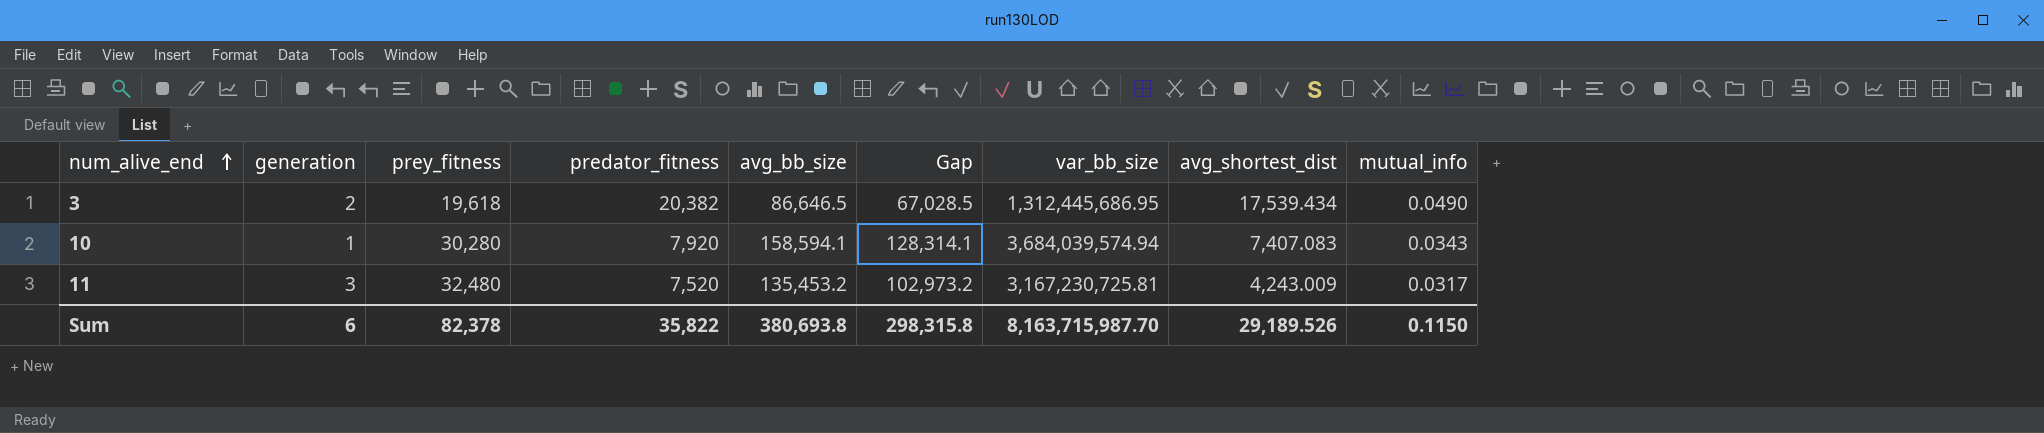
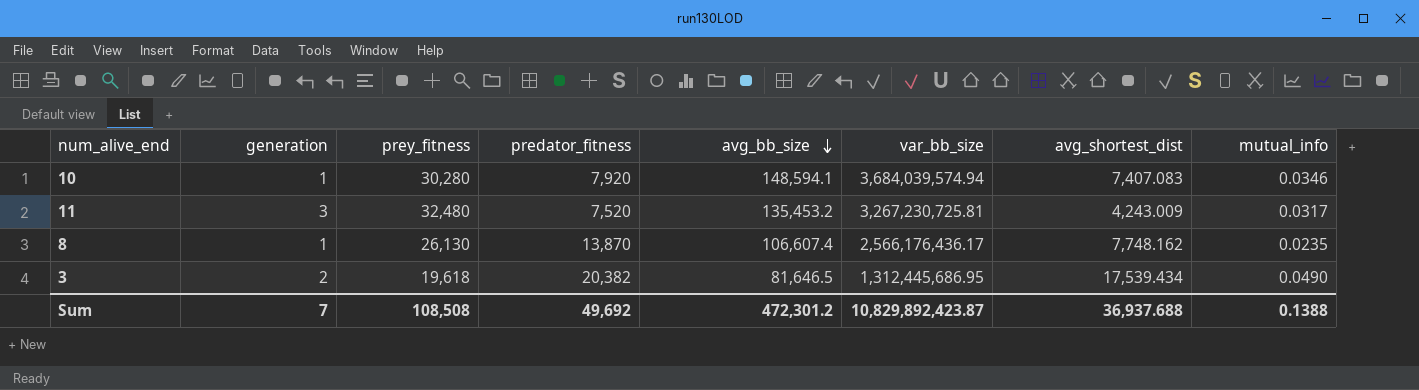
row order: num_alive_end ascending -> avg_bb_size descending
column Gap | formula: [avg_bb_size] - [prey_fitness] -> none
10 | avg_bb_size: 158,594.1 -> 148,594.1
10 | mutual_info: 0.0343 -> 0.0346
11 | var_bb_size: 3,167,230,725.81 -> 3,267,230,725.81
row 8: none -> 1 | 26,130 | 13,870 | 106,607.4 | 2,566,176,436.17 | 7,748.162 | 0.0235
3 | avg_bb_size: 86,646.5 -> 81,646.5
Sum | generation: 6 -> 7
Sum | prey_fitness: 82,378 -> 108,508
Sum | predator_fitness: 35,822 -> 49,692
Sum | avg_bb_size: 380,693.8 -> 472,301.2
Sum | var_bb_size: 8,163,715,987.70 -> 10,829,892,423.87
Sum | avg_shortest_dist: 29,189.526 -> 36,937.688
Sum | mutual_info: 0.1150 -> 0.1388

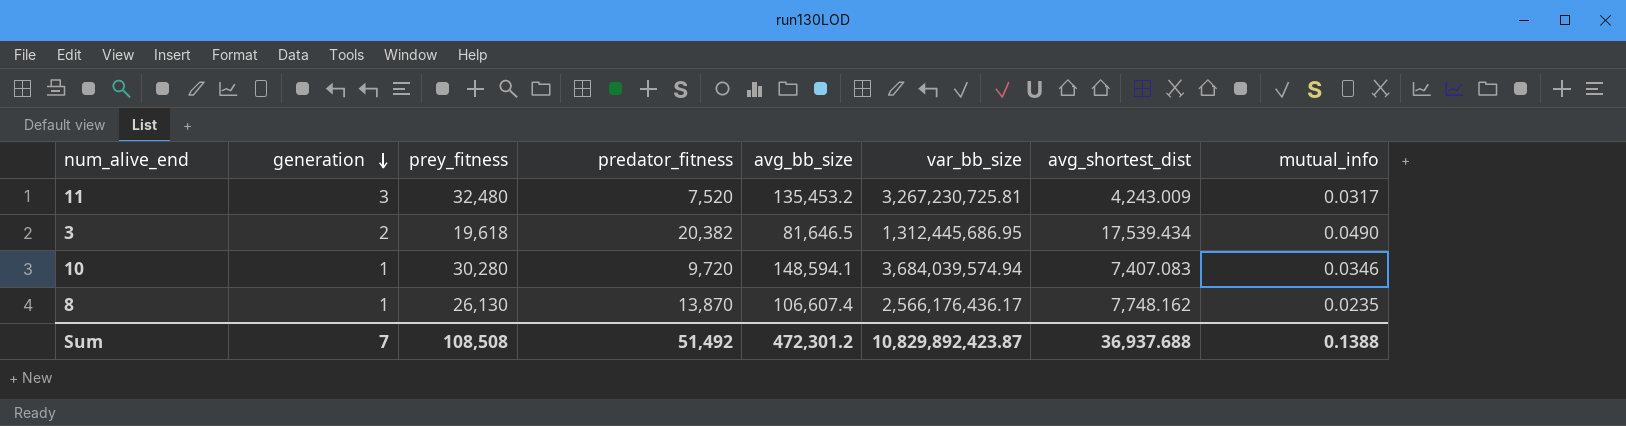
row order: avg_bb_size descending -> generation descending
10 | predator_fitness: 7,920 -> 9,720
Sum | predator_fitness: 49,692 -> 51,492

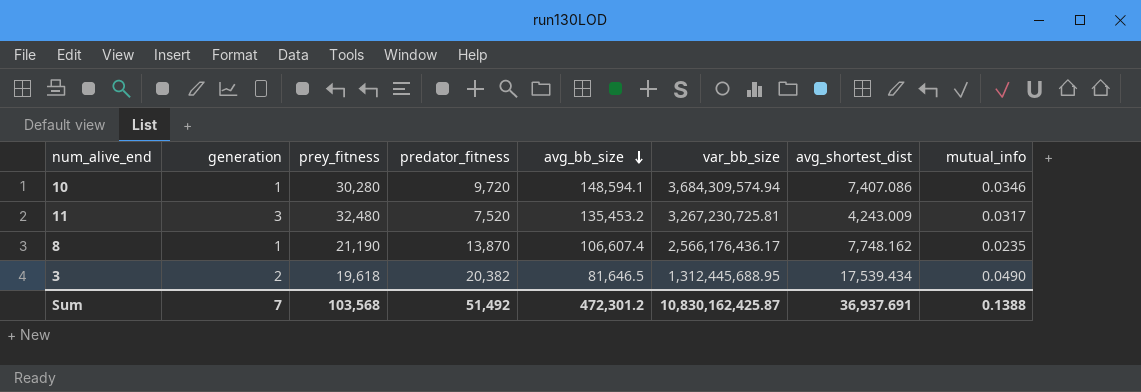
row order: generation descending -> avg_bb_size descending
10 | var_bb_size: 3,684,039,574.94 -> 3,684,309,574.94
10 | avg_shortest_dist: 7,407.083 -> 7,407.086
8 | prey_fitness: 26,130 -> 21,190
3 | var_bb_size: 1,312,445,686.95 -> 1,312,445,688.95
Sum | prey_fitness: 108,508 -> 103,568
Sum | var_bb_size: 10,829,892,423.87 -> 10,830,162,425.87
Sum | avg_shortest_dist: 36,937.688 -> 36,937.691

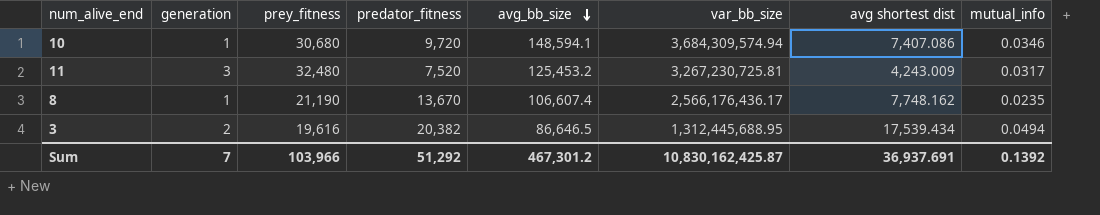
column name: avg_shortest_dist -> avg shortest dist
10 | prey_fitness: 30,280 -> 30,680
11 | avg_bb_size: 135,453.2 -> 125,453.2
8 | predator_fitness: 13,870 -> 13,670
3 | prey_fitness: 19,618 -> 19,616
3 | avg_bb_size: 81,646.5 -> 86,646.5
3 | mutual_info: 0.0490 -> 0.0494
Sum | prey_fitness: 103,568 -> 103,966
Sum | predator_fitness: 51,492 -> 51,292
Sum | avg_bb_size: 472,301.2 -> 467,301.2
Sum | mutual_info: 0.1388 -> 0.1392

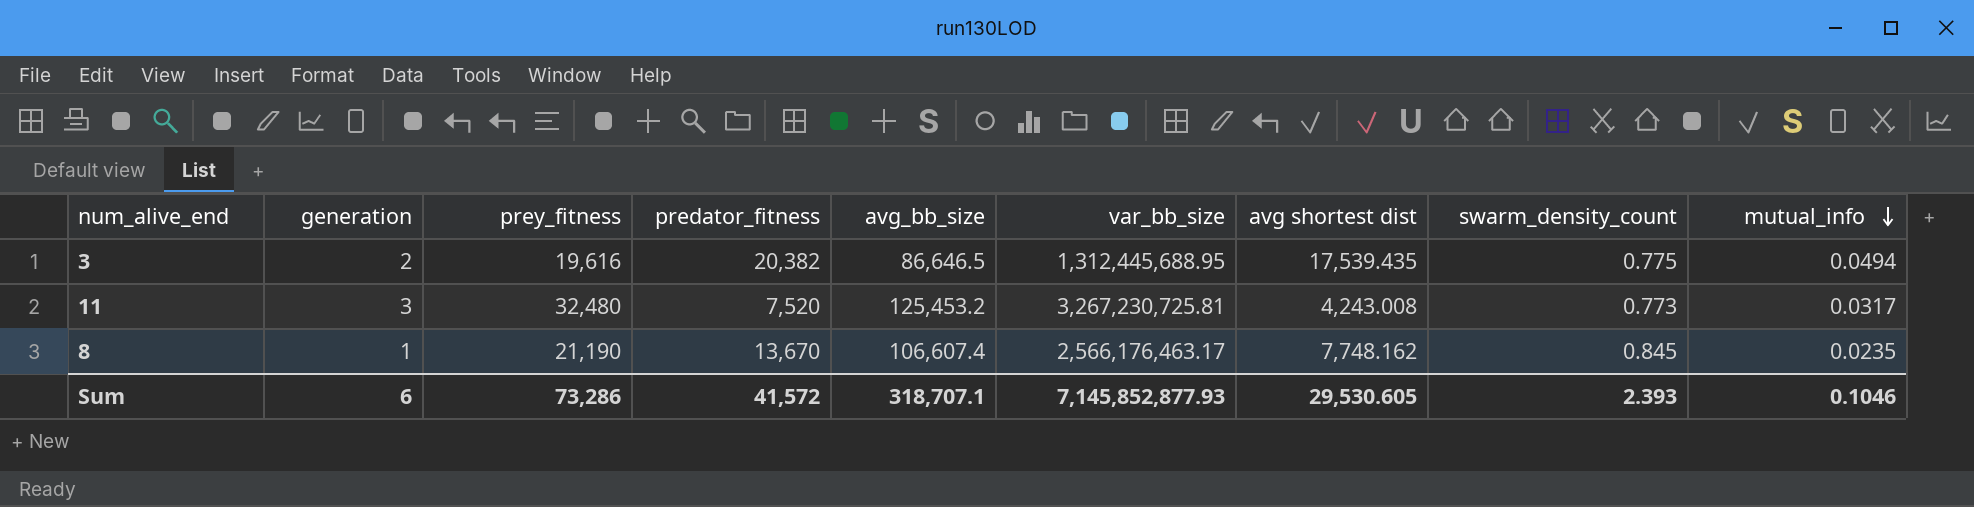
row order: avg_bb_size descending -> mutual_info descending
column swarm_density_count | position: none -> 8
row 10: 1 | 30,680 | 9,720 | 148,594.1 | 3,684,309,574.94 | 7,407.086 | 0.0346 -> none
3 | avg shortest dist: 17,539.434 -> 17,539.435
11 | avg shortest dist: 4,243.009 -> 4,243.008
8 | var_bb_size: 2,566,176,436.17 -> 2,566,176,463.17
Sum | generation: 7 -> 6
Sum | prey_fitness: 103,966 -> 73,286
Sum | predator_fitness: 51,292 -> 41,572
Sum | avg_bb_size: 467,301.2 -> 318,707.1
Sum | var_bb_size: 10,830,162,425.87 -> 7,145,852,877.93
Sum | avg shortest dist: 36,937.691 -> 29,530.605
Sum | mutual_info: 0.1392 -> 0.1046

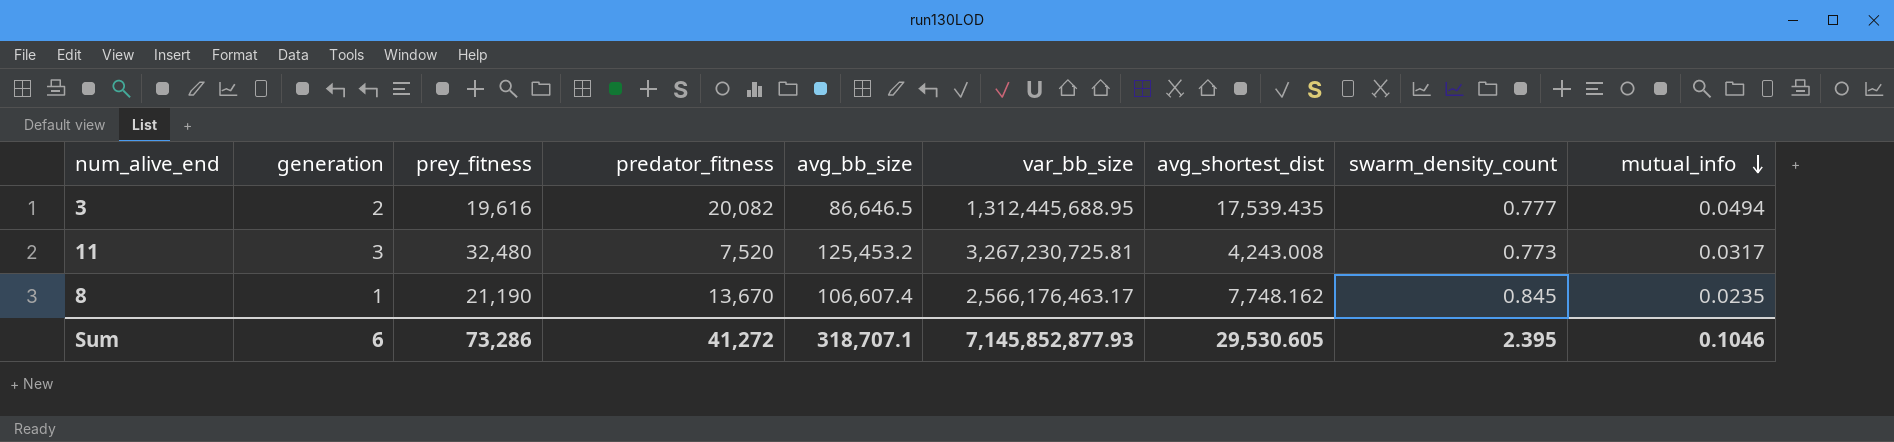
column name: avg shortest dist -> avg_shortest_dist
3 | predator_fitness: 20,382 -> 20,082
3 | swarm_density_count: 0.775 -> 0.777
Sum | predator_fitness: 41,572 -> 41,272
Sum | swarm_density_count: 2.393 -> 2.395

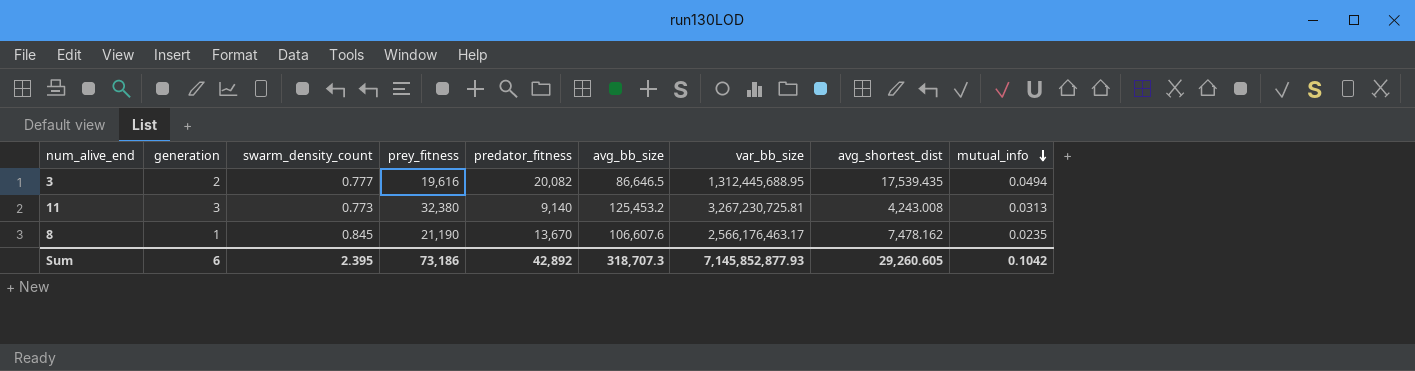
column swarm_density_count | position: 8 -> 3
11 | prey_fitness: 32,480 -> 32,380
11 | predator_fitness: 7,520 -> 9,140
11 | mutual_info: 0.0317 -> 0.0313
8 | avg_bb_size: 106,607.4 -> 106,607.6
8 | avg_shortest_dist: 7,748.162 -> 7,478.162
Sum | prey_fitness: 73,286 -> 73,186
Sum | predator_fitness: 41,272 -> 42,892
Sum | avg_bb_size: 318,707.1 -> 318,707.3
Sum | avg_shortest_dist: 29,530.605 -> 29,260.605
Sum | mutual_info: 0.1046 -> 0.1042

